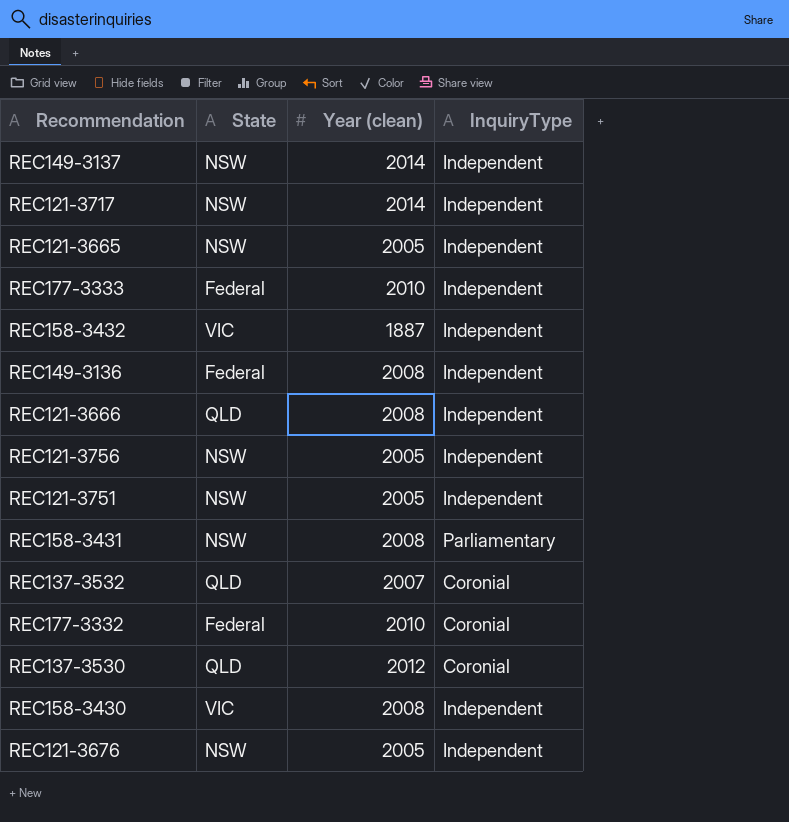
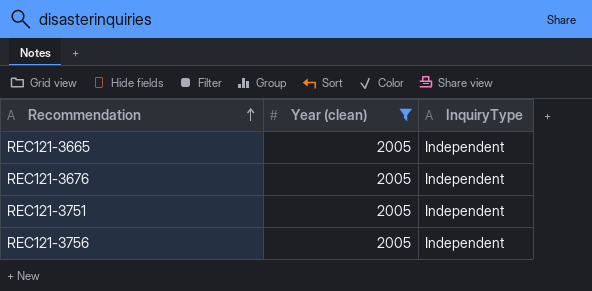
filter: none -> Year (clean) = 2005
row order: none -> Recommendation ascending
column State | position: 2 -> none

